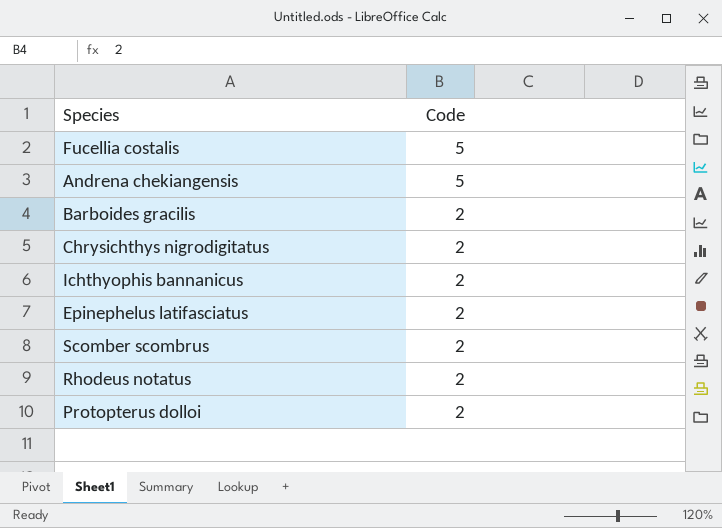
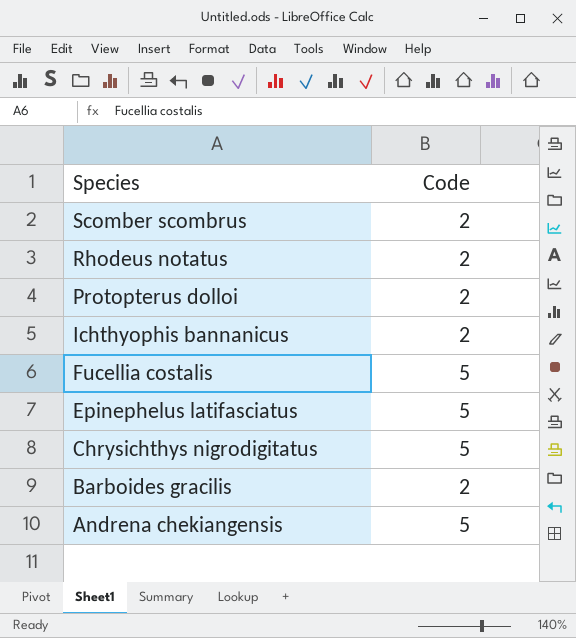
row order: Code descending -> Species descending
Epinephelus latifasciatus | Code: 2 -> 5
Chrysichthys nigrodigitatus | Code: 2 -> 5

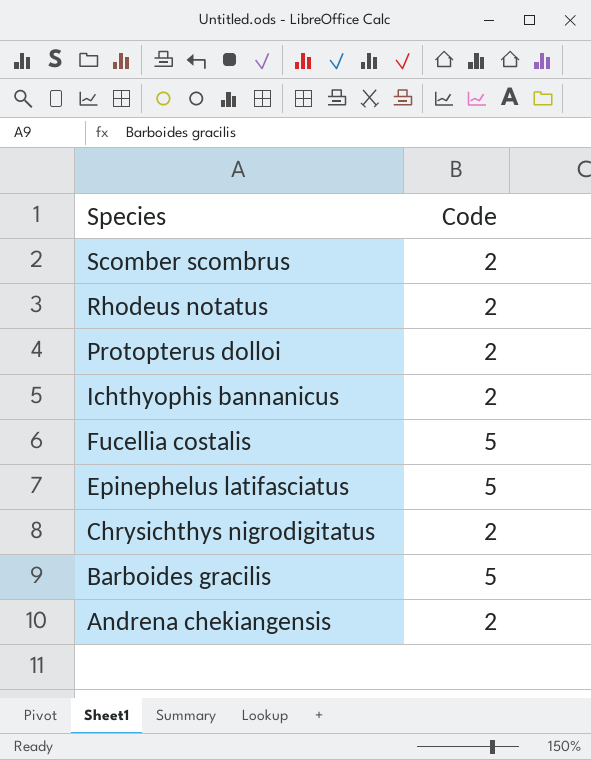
Chrysichthys nigrodigitatus | Code: 5 -> 2
Barboides gracilis | Code: 2 -> 5
Andrena chekiangensis | Code: 5 -> 2

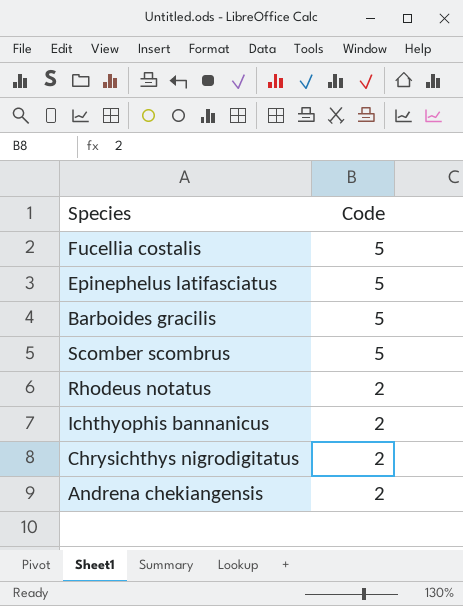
row order: Species descending -> Code descending
row Protopterus dolloi: 2 -> none
Scomber scombrus | Code: 2 -> 5

